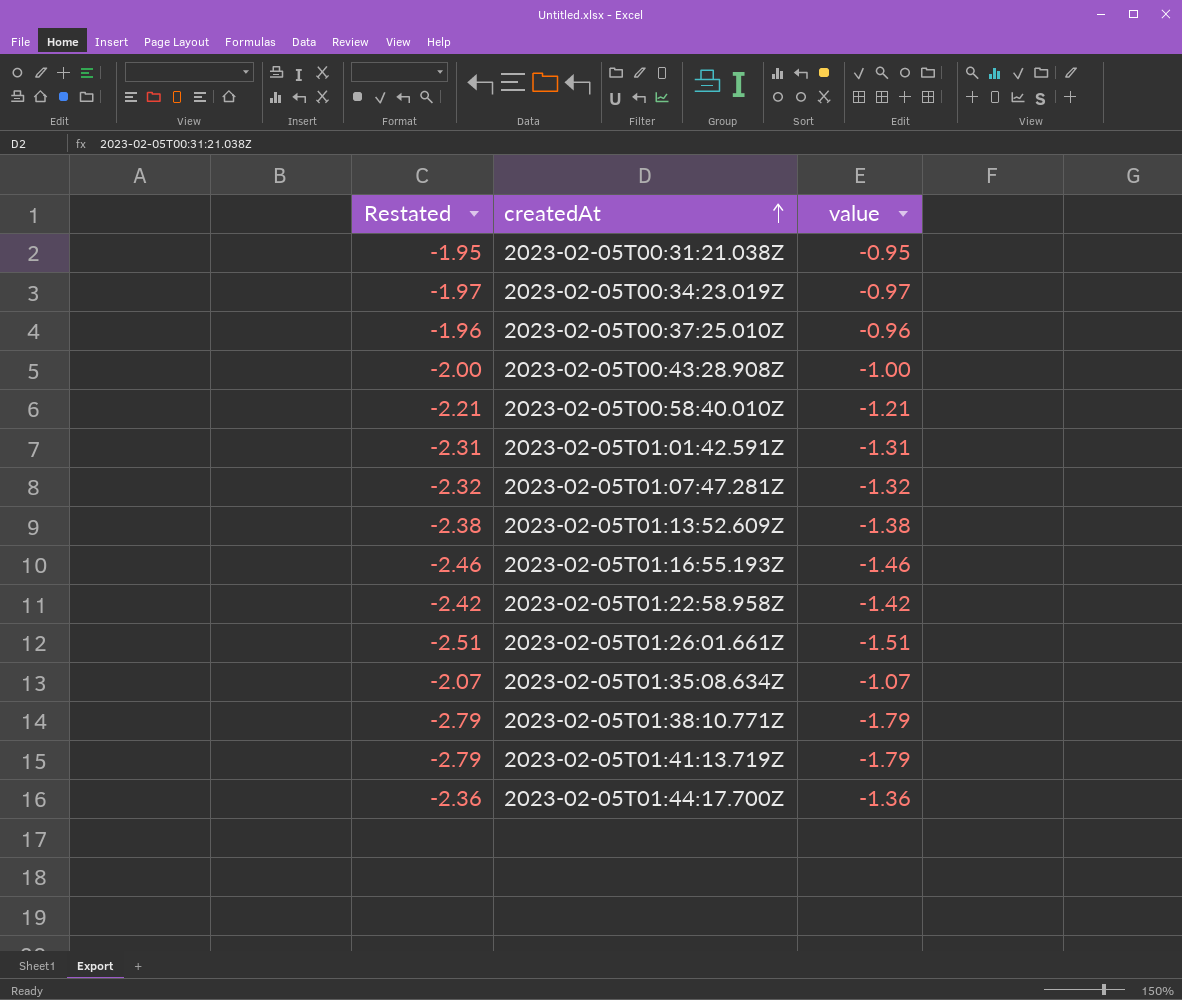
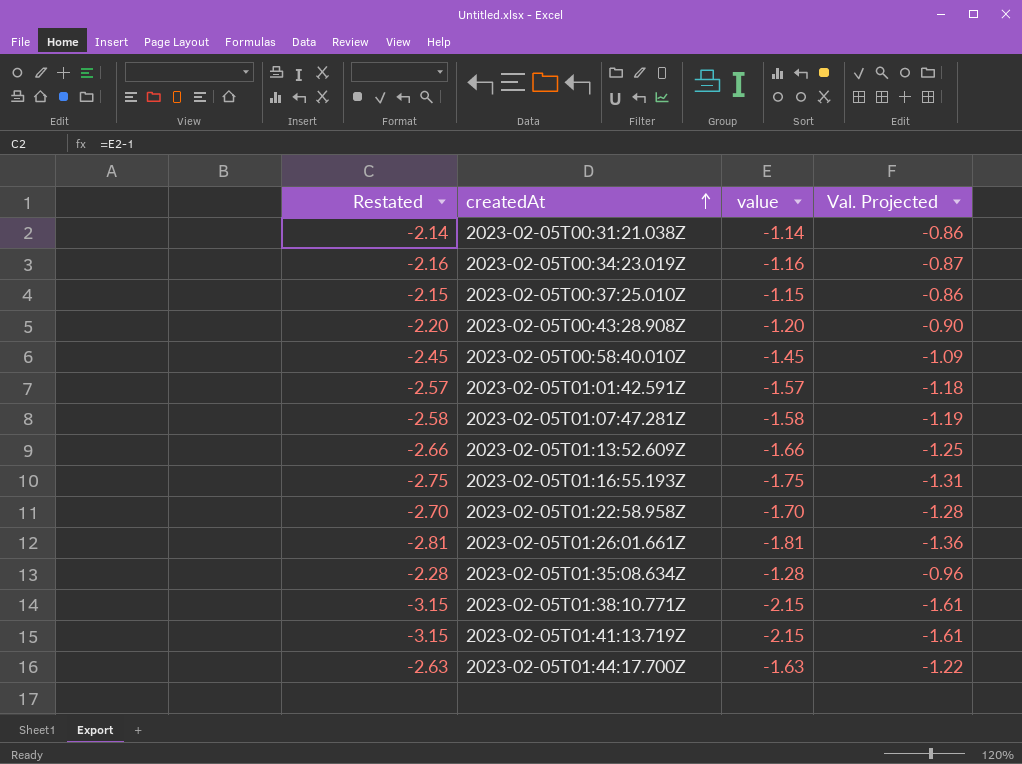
column Val. Projected | formula: none -> [value] * 0.75
2023-02-05T00:31:21.038Z | Restated: -1.95 -> -2.14
2023-02-05T00:31:21.038Z | value: -0.95 -> -1.14
2023-02-05T00:34:23.019Z | Restated: -1.97 -> -2.16
2023-02-05T00:34:23.019Z | value: -0.97 -> -1.16
2023-02-05T00:37:25.010Z | Restated: -1.96 -> -2.15
2023-02-05T00:37:25.010Z | value: -0.96 -> -1.15
2023-02-05T00:43:28.908Z | Restated: -2.00 -> -2.20
2023-02-05T00:43:28.908Z | value: -1.00 -> -1.20
2023-02-05T00:58:40.010Z | Restated: -2.21 -> -2.45
2023-02-05T00:58:40.010Z | value: -1.21 -> -1.45
2023-02-05T01:01:42.591Z | Restated: -2.31 -> -2.57
2023-02-05T01:01:42.591Z | value: -1.31 -> -1.57
2023-02-05T01:07:47.281Z | Restated: -2.32 -> -2.58
2023-02-05T01:07:47.281Z | value: -1.32 -> -1.58
2023-02-05T01:13:52.609Z | Restated: -2.38 -> -2.66
2023-02-05T01:13:52.609Z | value: -1.38 -> -1.66
2023-02-05T01:16:55.193Z | Restated: -2.46 -> -2.75
2023-02-05T01:16:55.193Z | value: -1.46 -> -1.75
2023-02-05T01:22:58.958Z | Restated: -2.42 -> -2.70
2023-02-05T01:22:58.958Z | value: -1.42 -> -1.70
2023-02-05T01:26:01.661Z | Restated: -2.51 -> -2.81
2023-02-05T01:26:01.661Z | value: -1.51 -> -1.81
2023-02-05T01:35:08.634Z | Restated: -2.07 -> -2.28
2023-02-05T01:35:08.634Z | value: -1.07 -> -1.28
2023-02-05T01:38:10.771Z | Restated: -2.79 -> -3.15
2023-02-05T01:38:10.771Z | value: -1.79 -> -2.15
2023-02-05T01:41:13.719Z | Restated: -2.79 -> -3.15
2023-02-05T01:41:13.719Z | value: -1.79 -> -2.15
2023-02-05T01:44:17.700Z | Restated: -2.36 -> -2.63
2023-02-05T01:44:17.700Z | value: -1.36 -> -1.63

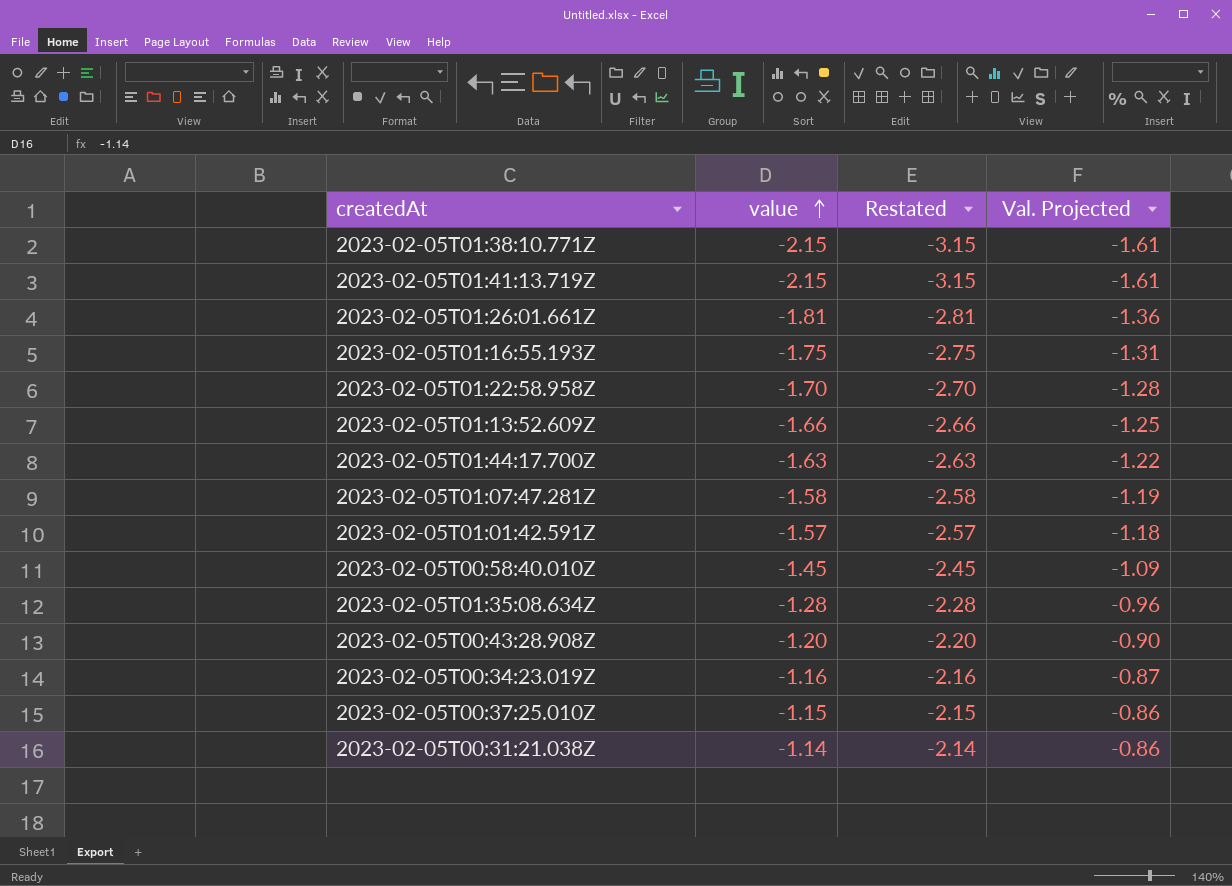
row order: createdAt ascending -> value ascending
column Restated | position: 1 -> 3

